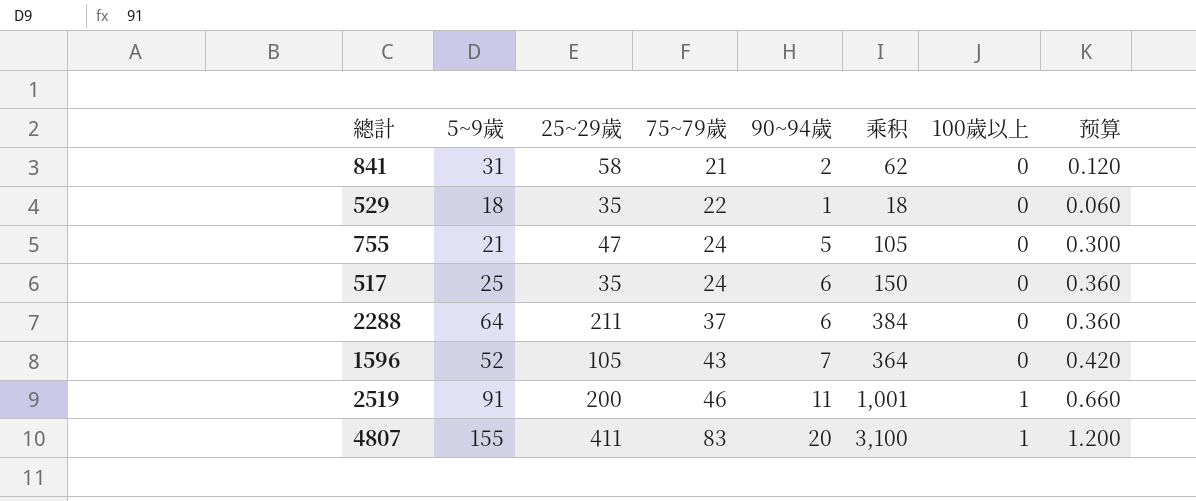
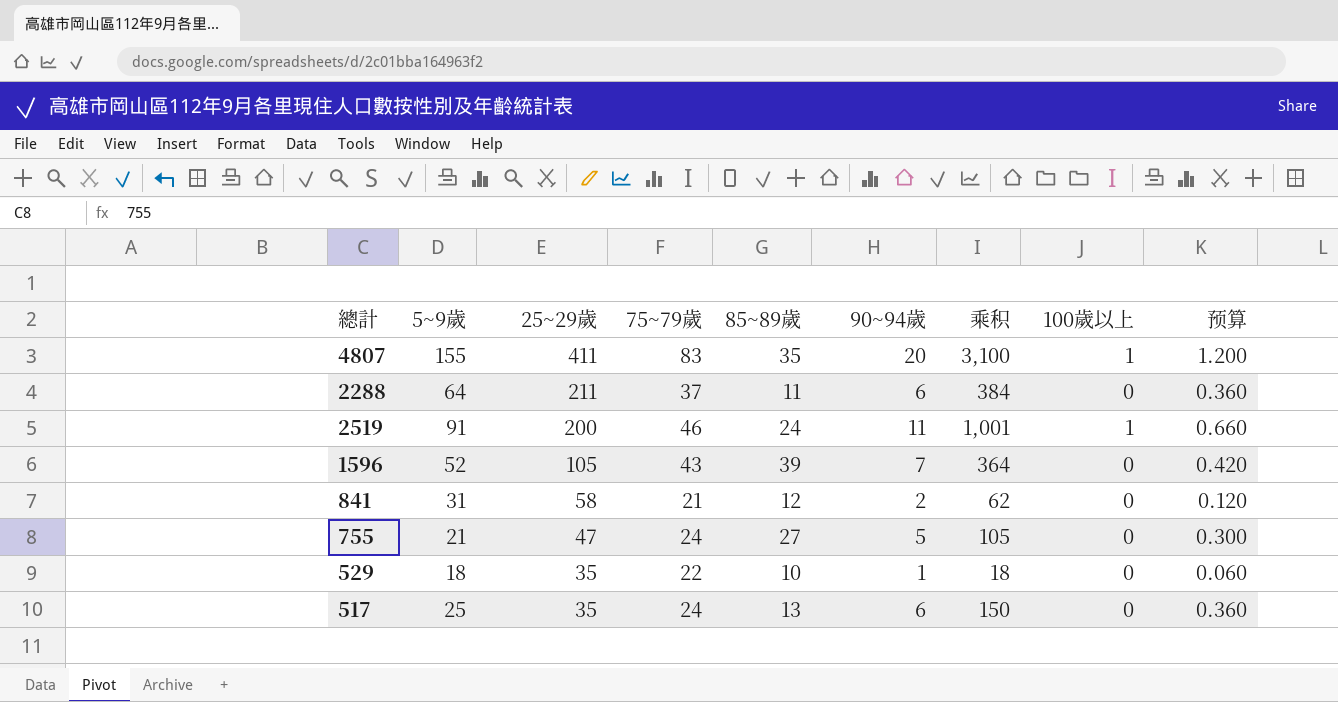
row order: 75~79歲 ascending -> 25~29歲 descending
column 85~89歲 | position: none -> 5

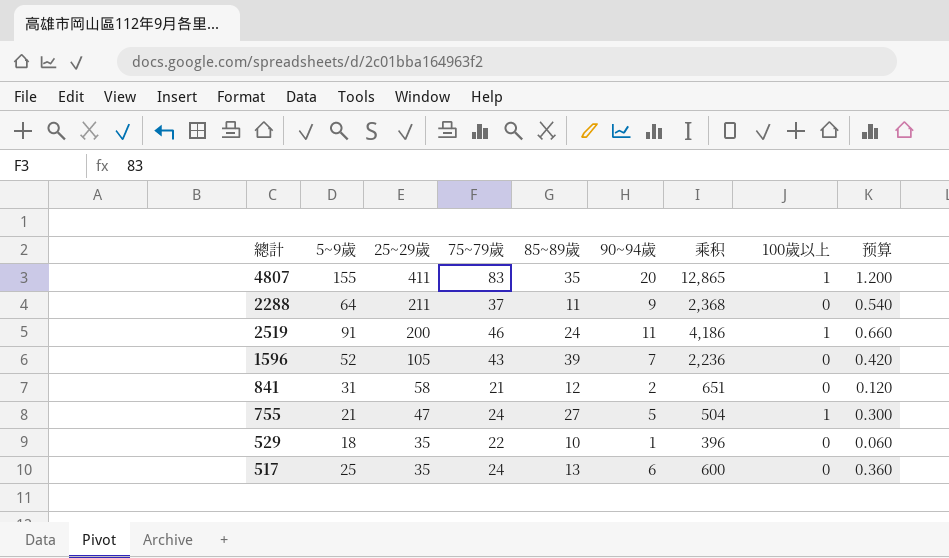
column 乘积 | formula: [5~9歲] * [90~94歲] -> [5~9歲] * [75~79歲]
2288 | 90~94歲: 6 -> 9
2288 | 预算: 0.360 -> 0.540
755 | 100歲以上: 0 -> 1

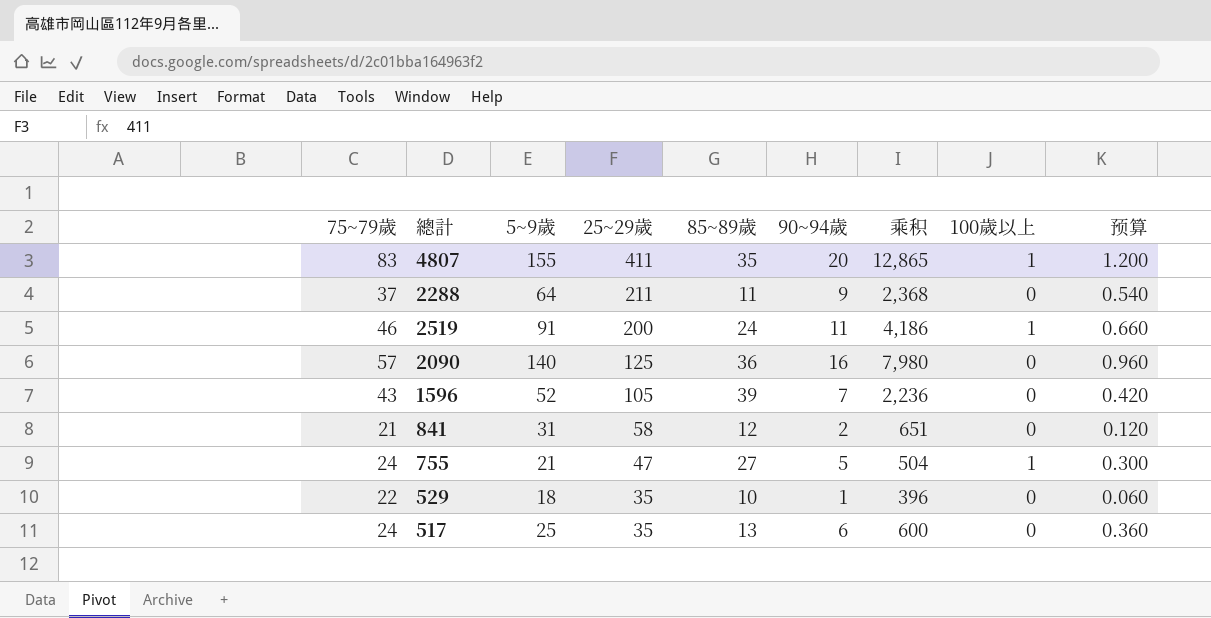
column 75~79歲 | position: 4 -> 1
row 2090: none -> 57 | 140 | 125 | 36 | 16 | 7,980 | 0 | 0.960

